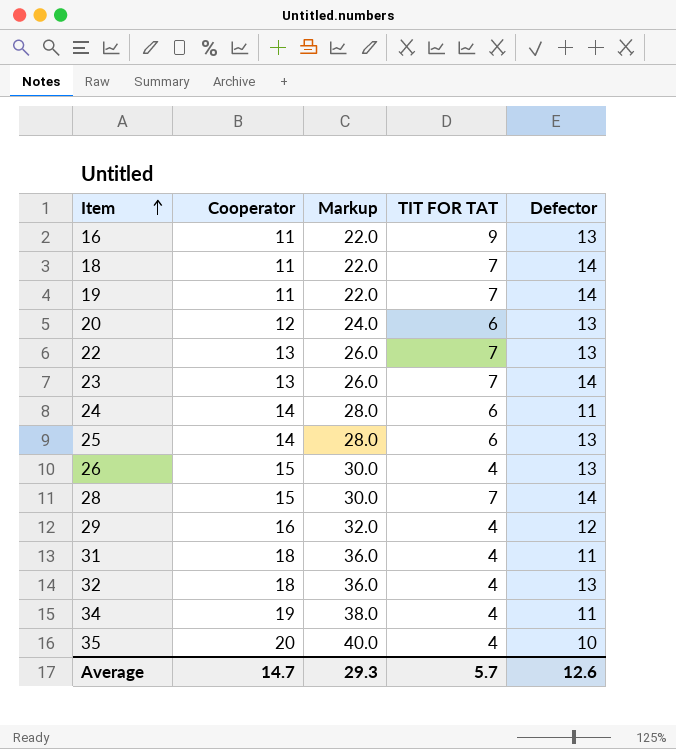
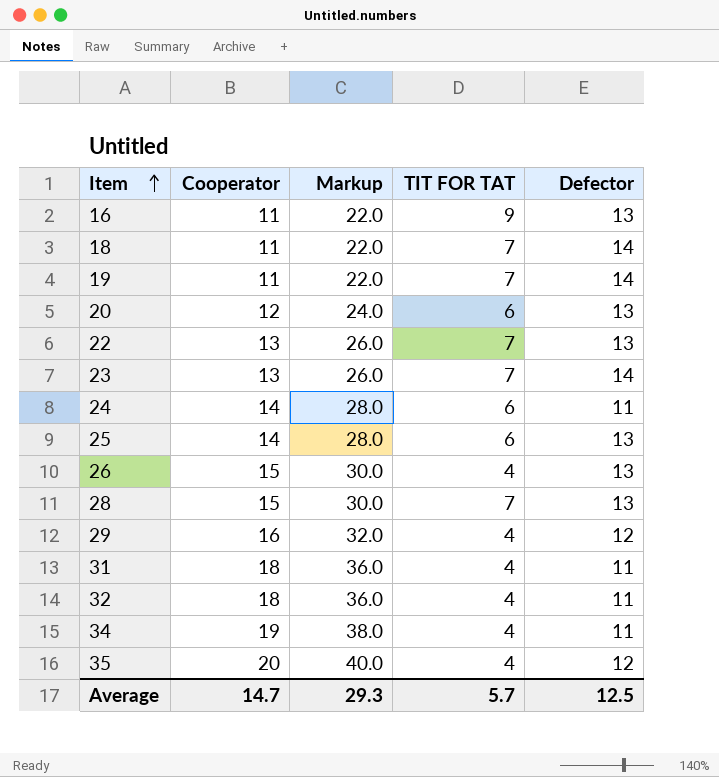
28 | Defector: 14 -> 13
32 | Defector: 13 -> 11
35 | Defector: 10 -> 12
Average | Defector: 12.6 -> 12.5

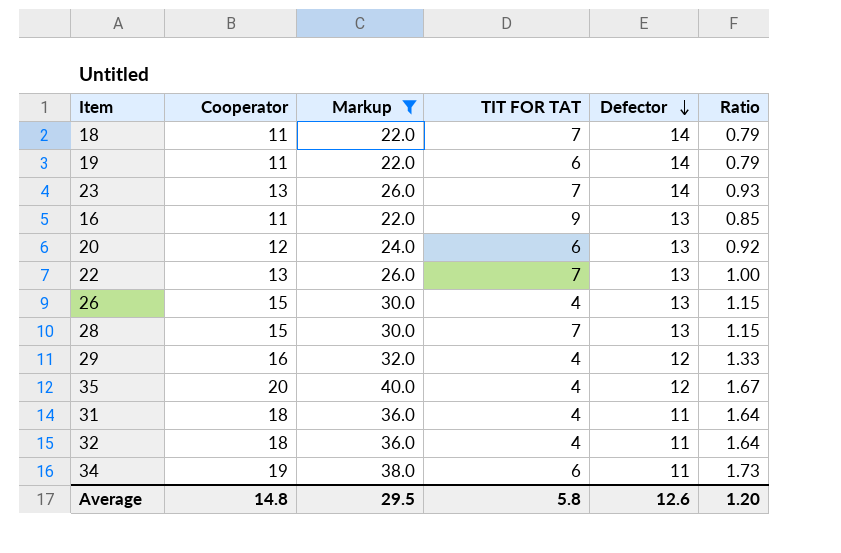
filter: none -> Markup != 28.0
row order: Item ascending -> Defector descending
column Ratio | formula: none -> [Cooperator] / [Defector]
19 | TIT FOR TAT: 7 -> 6
34 | TIT FOR TAT: 4 -> 6
Average | Cooperator: 14.7 -> 14.8
Average | Markup: 29.3 -> 29.5
Average | TIT FOR TAT: 5.7 -> 5.8
Average | Defector: 12.5 -> 12.6

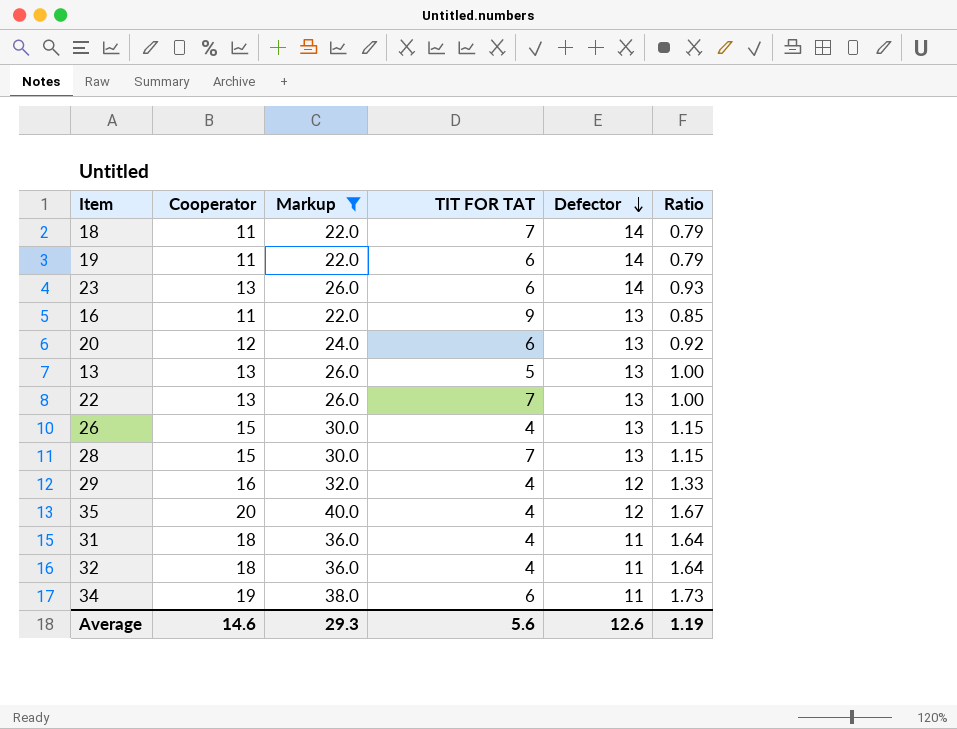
23 | TIT FOR TAT: 7 -> 6
row 13: none -> 13 | 26.0 | 5 | 13 | 1.00
Average | Cooperator: 14.8 -> 14.6
Average | Markup: 29.5 -> 29.3
Average | TIT FOR TAT: 5.8 -> 5.6
Average | Ratio: 1.20 -> 1.19

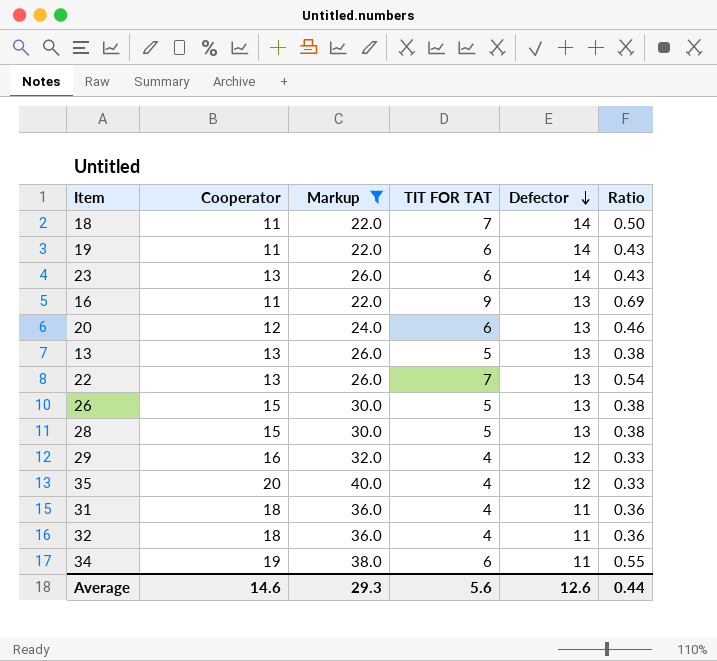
column Ratio | formula: [Cooperator] / [Defector] -> [TIT FOR TAT] / [Defector]
26 | TIT FOR TAT: 4 -> 5
28 | TIT FOR TAT: 7 -> 5
Average | Ratio: 1.19 -> 0.44

